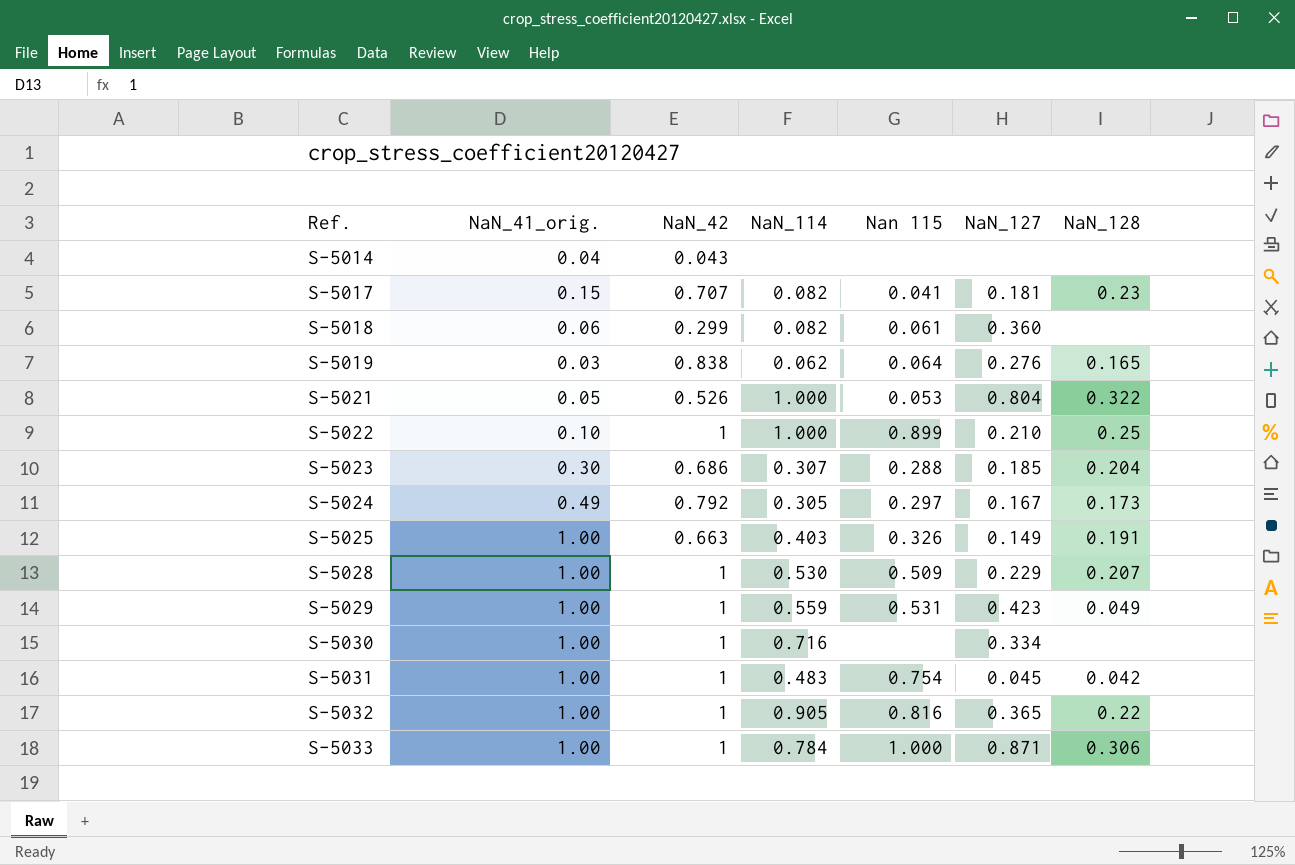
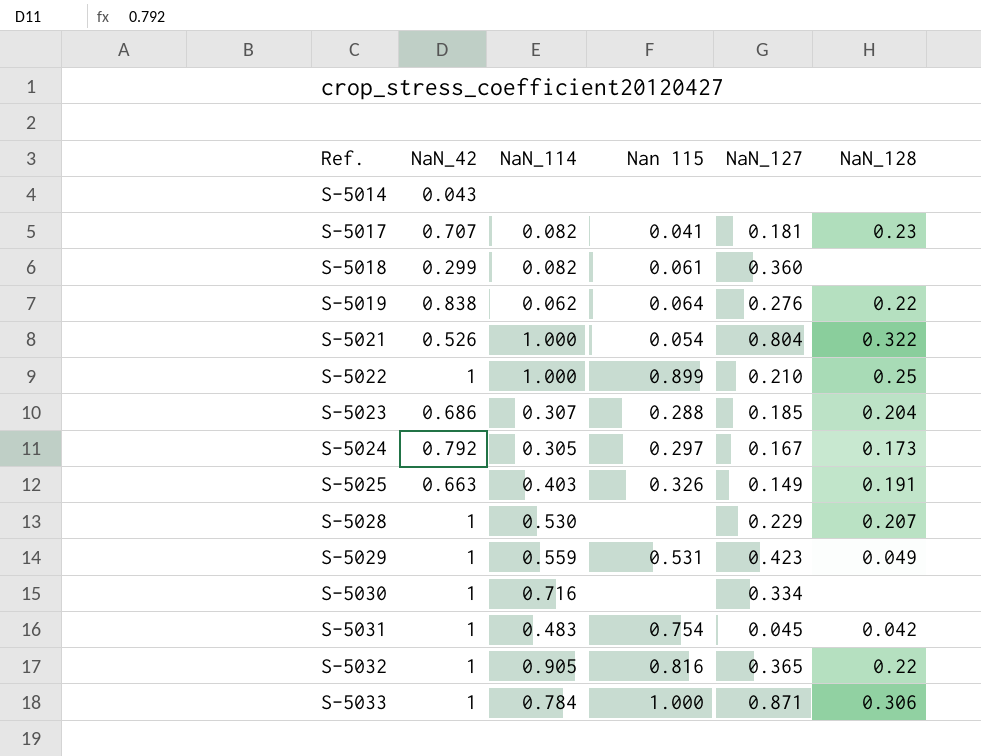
column NaN_41_orig. | position: 2 -> none
S-5019 | NaN_128: 0.165 -> 0.22
S-5021 | Nan 115: 0.053 -> 0.054
S-5028 | Nan 115: 0.509 -> none

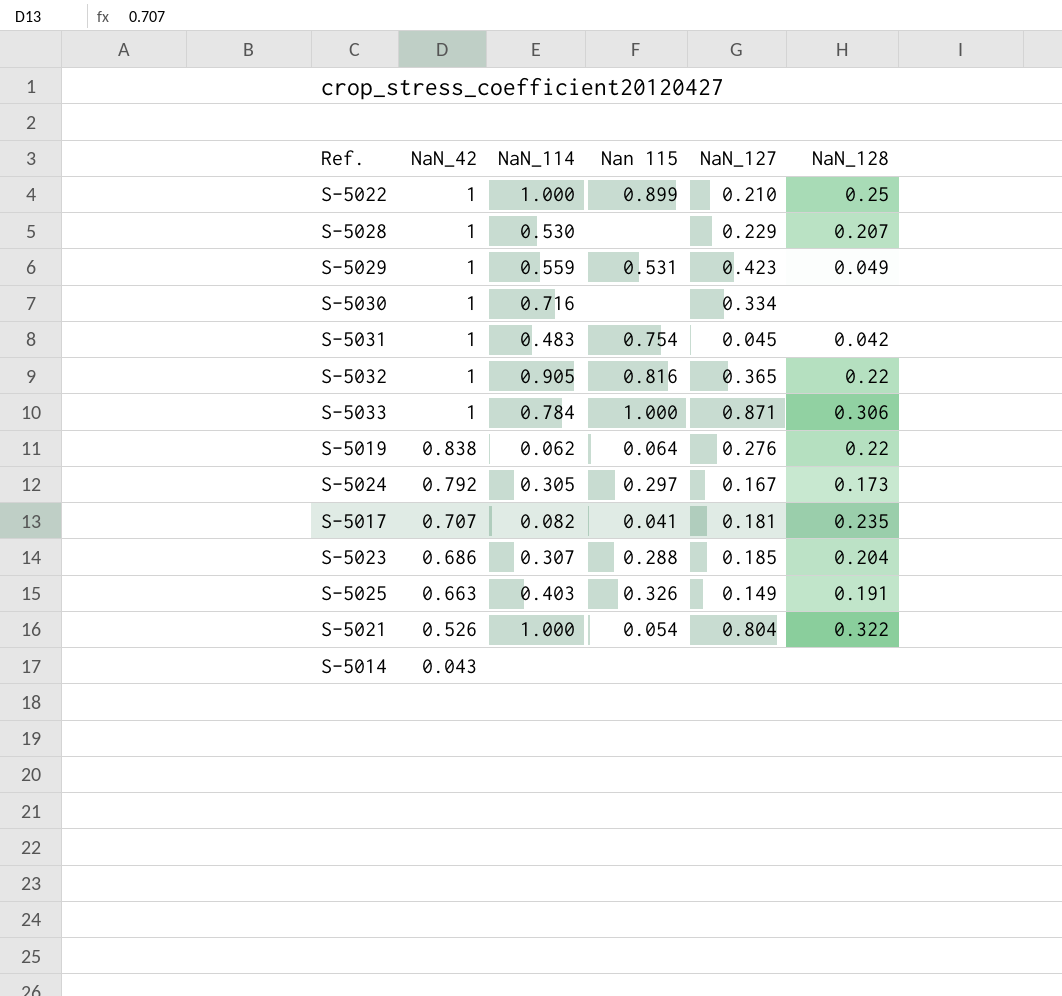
row order: Ref. ascending -> NaN_42 descending
row S-5018: 0.299 | 0.082 | 0.061 | 0.360 | none -> none
S-5017 | NaN_128: 0.23 -> 0.235

